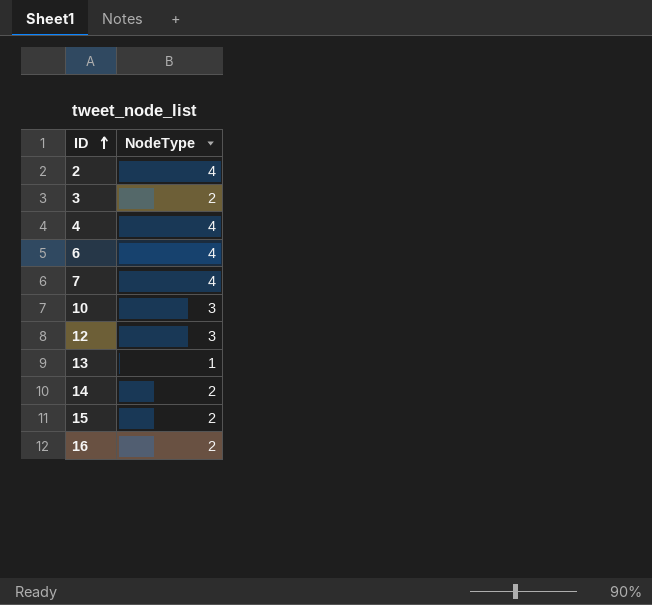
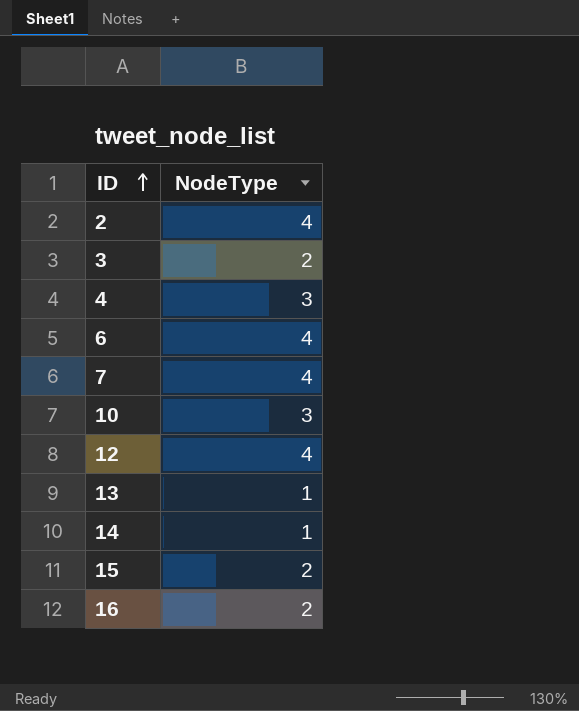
4 | NodeType: 4 -> 3
12 | NodeType: 3 -> 4
14 | NodeType: 2 -> 1

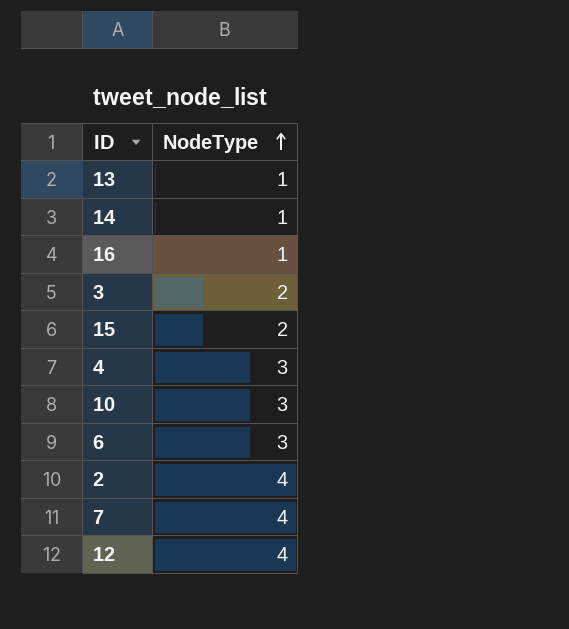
row order: ID ascending -> NodeType ascending
16 | NodeType: 2 -> 1
6 | NodeType: 4 -> 3

